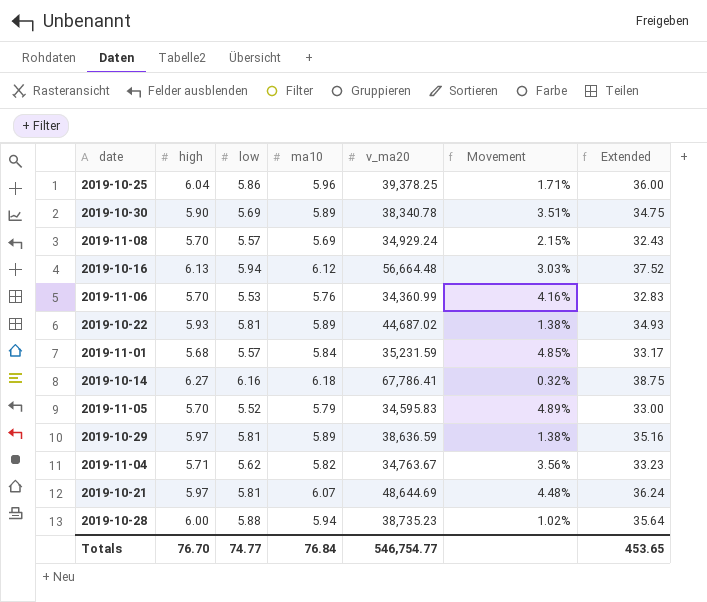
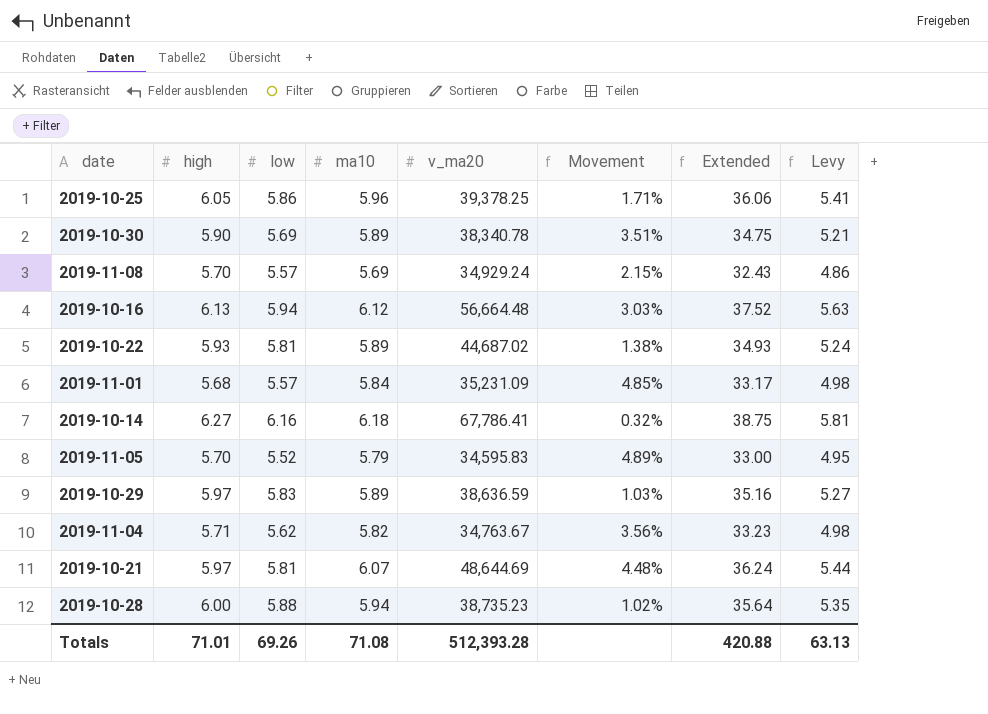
column Levy | formula: none -> [Extended] * 0.15
row 2019-11-06: 5.70 | 5.53 | 5.76 | 34,360.99 | 4.16% | 32.83 -> none
2019-10-25 | high: 6.04 -> 6.05
2019-10-25 | Extended: 36.00 -> 36.06
2019-11-01 | v_ma20: 35,231.59 -> 35,231.09
2019-10-29 | low: 5.81 -> 5.83
2019-10-29 | Movement: 1.38% -> 1.03%
Totals | high: 76.70 -> 71.01
Totals | low: 74.77 -> 69.26
Totals | ma10: 76.84 -> 71.08
Totals | v_ma20: 546,754.77 -> 512,393.28
Totals | Extended: 453.65 -> 420.88

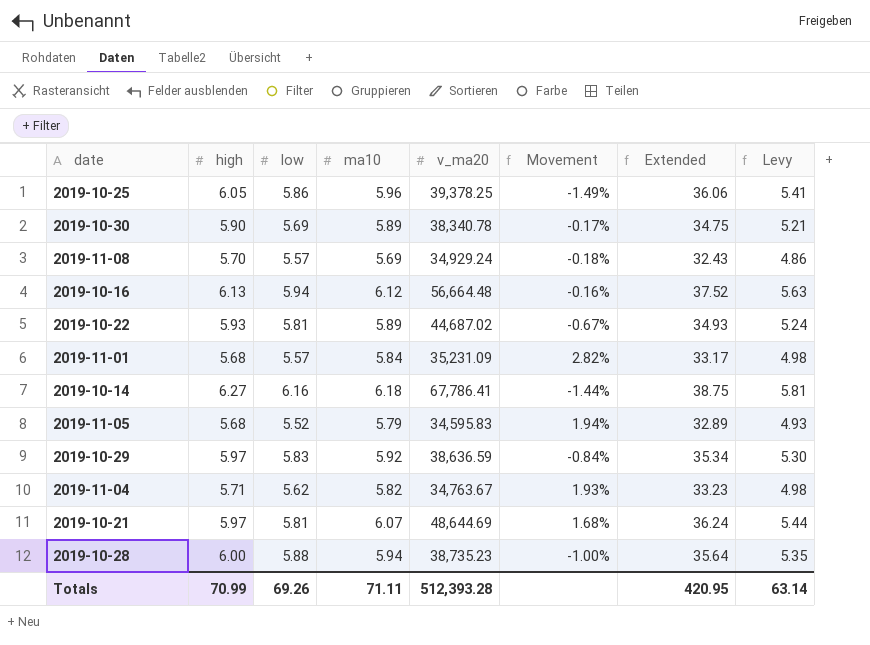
column Movement | formula: ([ma10] - [low]) / [low] -> ([ma10] - [high]) / [high]
2019-11-05 | high: 5.70 -> 5.68
2019-11-05 | Extended: 33.00 -> 32.89
2019-11-05 | Levy: 4.95 -> 4.93
2019-10-29 | ma10: 5.89 -> 5.92
2019-10-29 | Extended: 35.16 -> 35.34
2019-10-29 | Levy: 5.27 -> 5.30
Totals | high: 71.01 -> 70.99
Totals | ma10: 71.08 -> 71.11
Totals | Extended: 420.88 -> 420.95
Totals | Levy: 63.13 -> 63.14

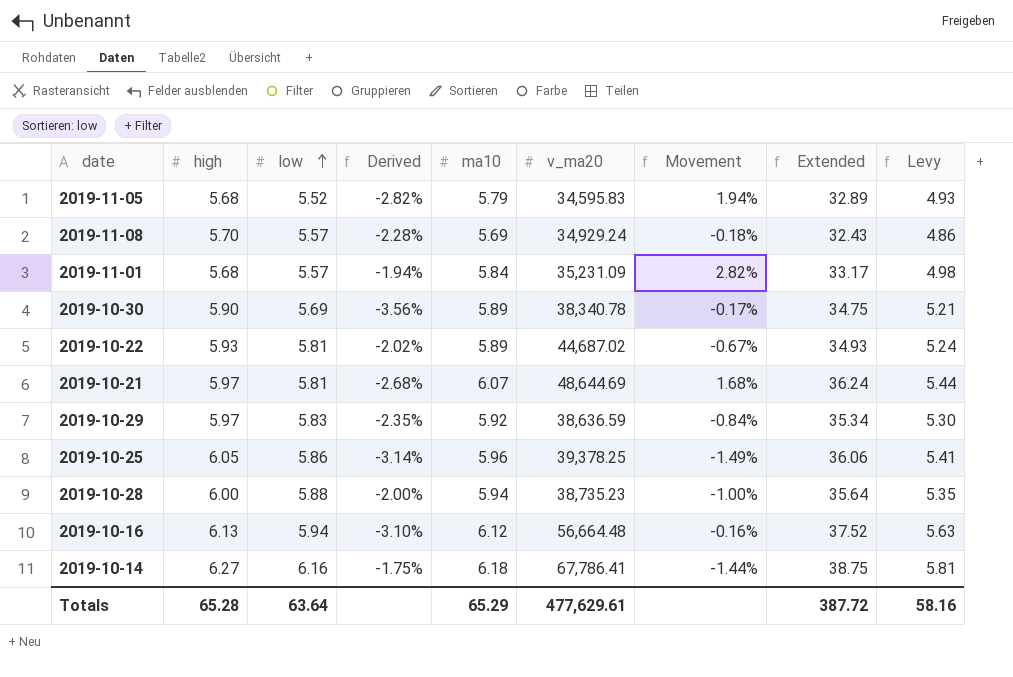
row order: none -> low ascending
column Derived | formula: none -> ([low] - [high]) / [high]
row 2019-11-04: 5.71 | 5.62 | 5.82 | 34,763.67 | 1.93% | 33.23 | 4.98 -> none
Totals | high: 70.99 -> 65.28
Totals | low: 69.26 -> 63.64
Totals | ma10: 71.11 -> 65.29
Totals | v_ma20: 512,393.28 -> 477,629.61
Totals | Extended: 420.95 -> 387.72
Totals | Levy: 63.14 -> 58.16

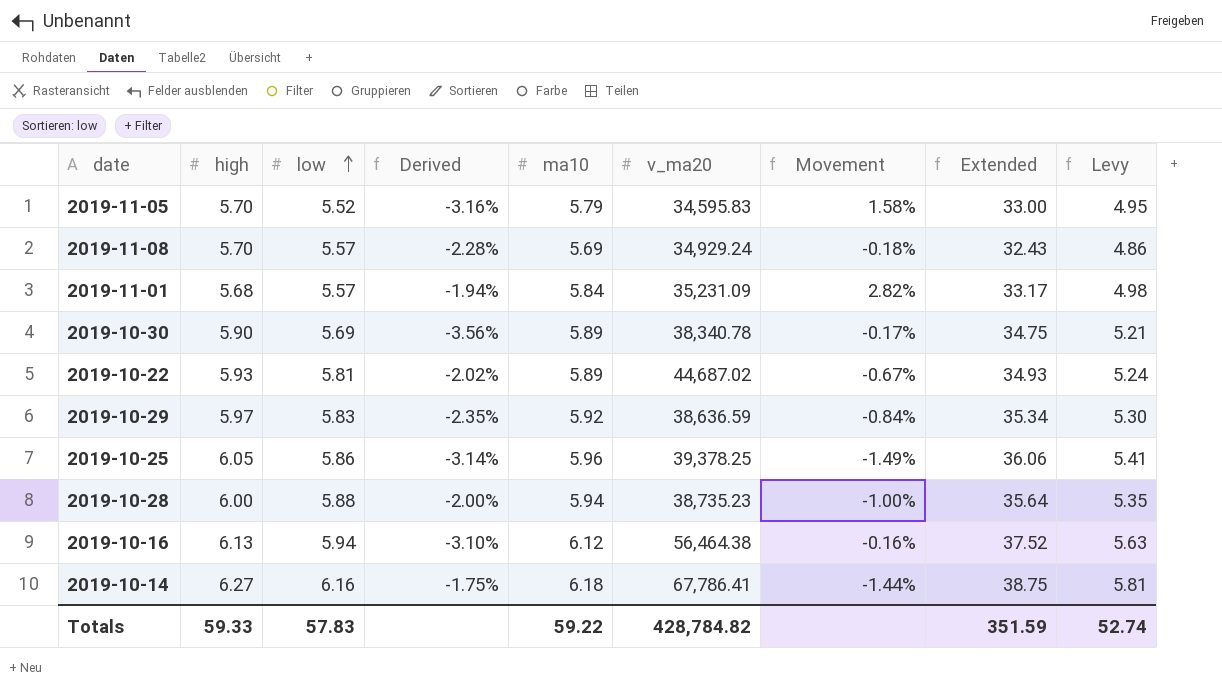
row 2019-10-21: 5.97 | 5.81 | -2.68% | 6.07 | 48,644.69 | 1.68% | 36.24 | 5.44 -> none
2019-11-05 | high: 5.68 -> 5.70
2019-11-05 | Derived: -2.82% -> -3.16%
2019-11-05 | Movement: 1.94% -> 1.58%
2019-11-05 | Extended: 32.89 -> 33.00
2019-11-05 | Levy: 4.93 -> 4.95
2019-10-16 | v_ma20: 56,664.48 -> 56,464.38
Totals | high: 65.28 -> 59.33
Totals | low: 63.64 -> 57.83
Totals | ma10: 65.29 -> 59.22
Totals | v_ma20: 477,629.61 -> 428,784.82
Totals | Extended: 387.72 -> 351.59
Totals | Levy: 58.16 -> 52.74

